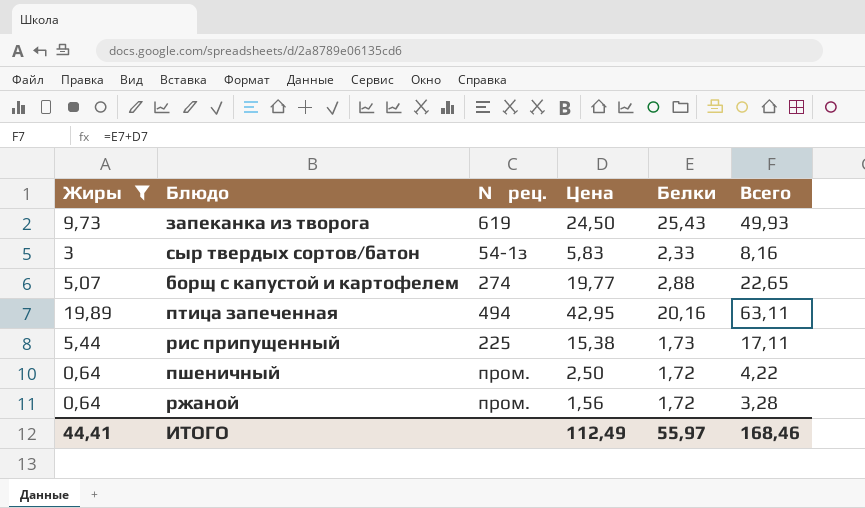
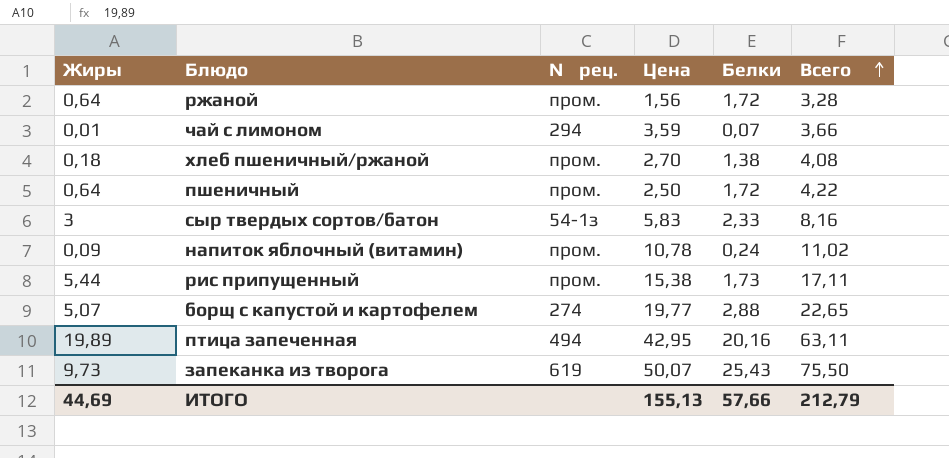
filter: Жиры >= 0,64 -> none
row order: none -> Всего ascending
рис припущенный | № рец.: 225 -> пром.
запеканка из творога | Цена: 24,50 -> 50,07
запеканка из творога | Всего: 49,93 -> 75,50
ИТОГО | Жиры: 44,41 -> 44,69
ИТОГО | Цена: 112,49 -> 155,13
ИТОГО | Белки: 55,97 -> 57,66
ИТОГО | Всего: 168,46 -> 212,79

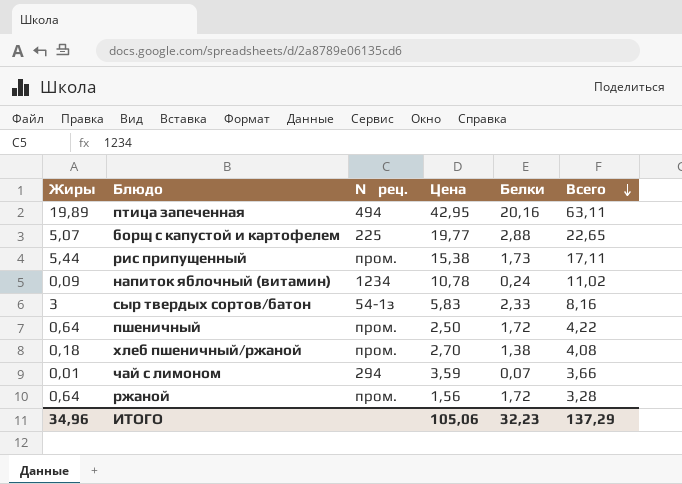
row order: Всего ascending -> Всего descending
row запеканка из творога: 9,73 | 619 | 50,07 | 25,43 | 75,50 -> none
борщ с капустой и картофелем | № рец.: 274 -> 225
напиток яблочный (витамин) | № рец.: пром. -> 1234
ИТОГО | Жиры: 44,69 -> 34,96
ИТОГО | Цена: 155,13 -> 105,06
ИТОГО | Белки: 57,66 -> 32,23
ИТОГО | Всего: 212,79 -> 137,29

